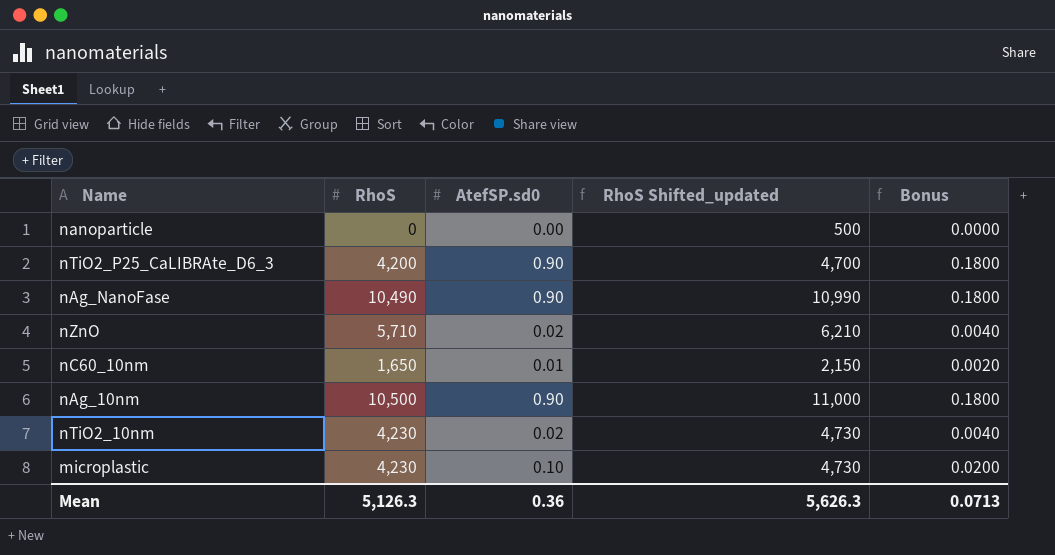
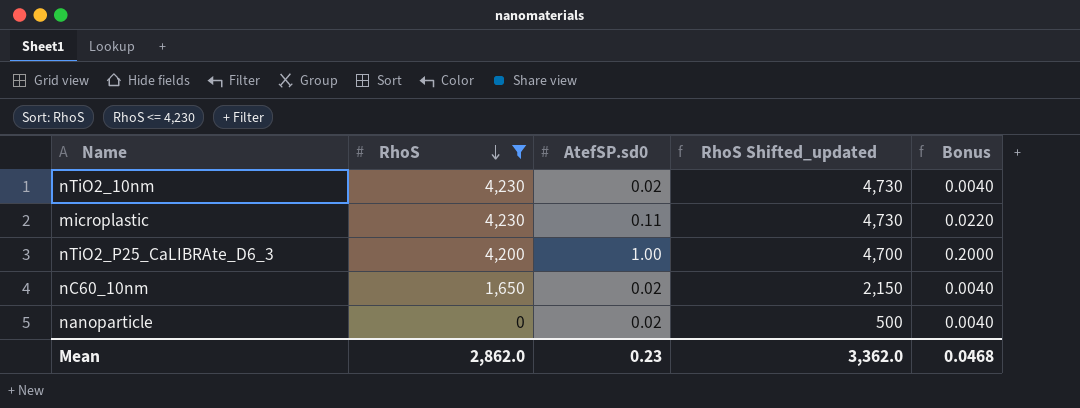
filter: none -> RhoS <= 4,230
row order: none -> RhoS descending
microplastic | AtefSP.sd0: 0.10 -> 0.11
microplastic | Bonus: 0.0200 -> 0.0220
nTiO2_P25_CaLIBRAte_D6_3 | AtefSP.sd0: 0.90 -> 1.00
nTiO2_P25_CaLIBRAte_D6_3 | Bonus: 0.1800 -> 0.2000
nC60_10nm | AtefSP.sd0: 0.01 -> 0.02
nC60_10nm | Bonus: 0.0020 -> 0.0040
nanoparticle | AtefSP.sd0: 0.00 -> 0.02
nanoparticle | Bonus: 0.0000 -> 0.0040
Mean | RhoS: 5,126.3 -> 2,862.0
Mean | AtefSP.sd0: 0.36 -> 0.23
Mean | RhoS Shifted_updated: 5,626.3 -> 3,362.0
Mean | Bonus: 0.0713 -> 0.0468

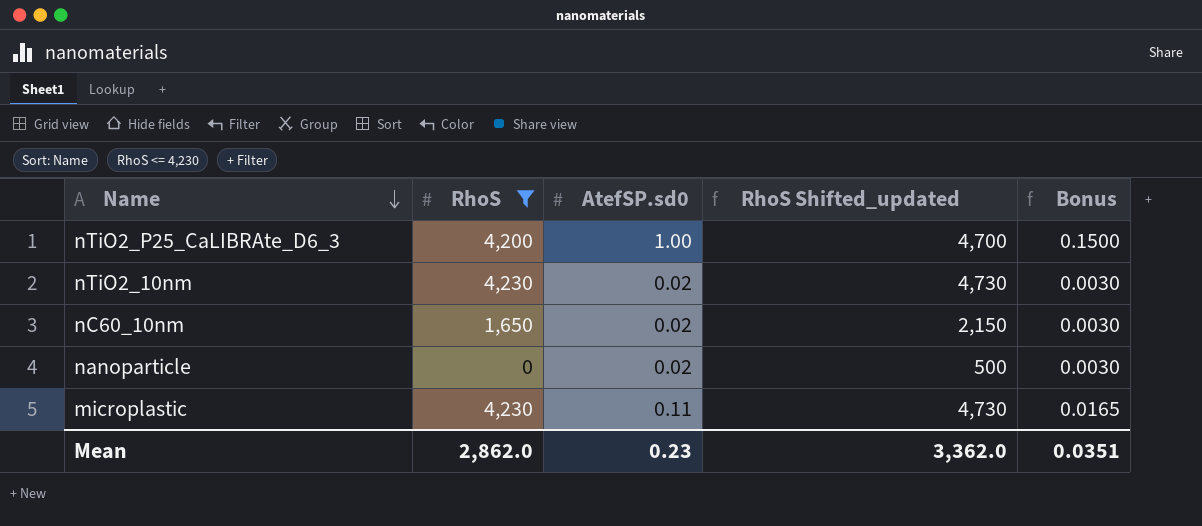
row order: RhoS descending -> Name descending
column Bonus | formula: [AtefSP.sd0] * 0.2 -> [AtefSP.sd0] * 0.15
Mean | Bonus: 0.0468 -> 0.0351

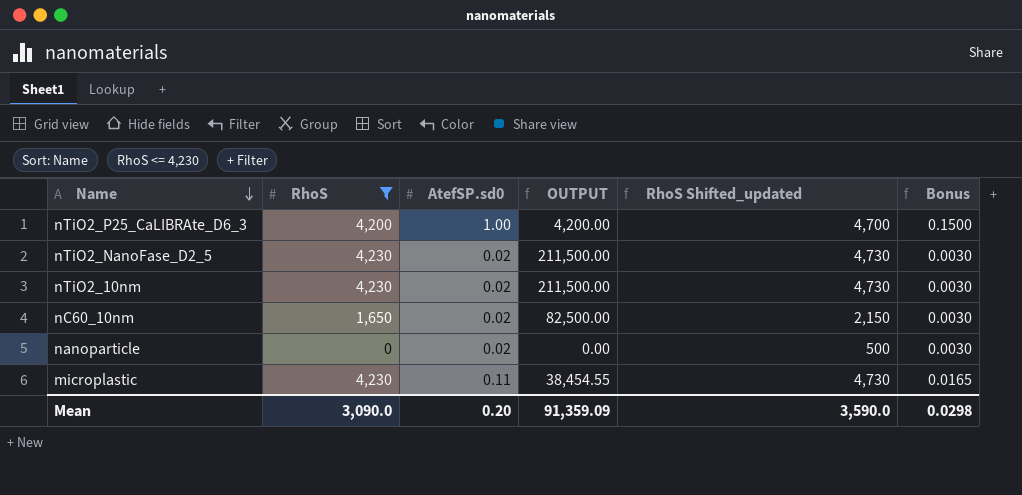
column OUTPUT | formula: none -> [RhoS] / [AtefSP.sd0]
row nTiO2_NanoFase_D2_5: none -> 4,230 | 0.02 | 211,500.00 | 4,730 | 0.0030
Mean | RhoS: 2,862.0 -> 3,090.0
Mean | AtefSP.sd0: 0.23 -> 0.20
Mean | RhoS Shifted_updated: 3,362.0 -> 3,590.0
Mean | Bonus: 0.0351 -> 0.0298

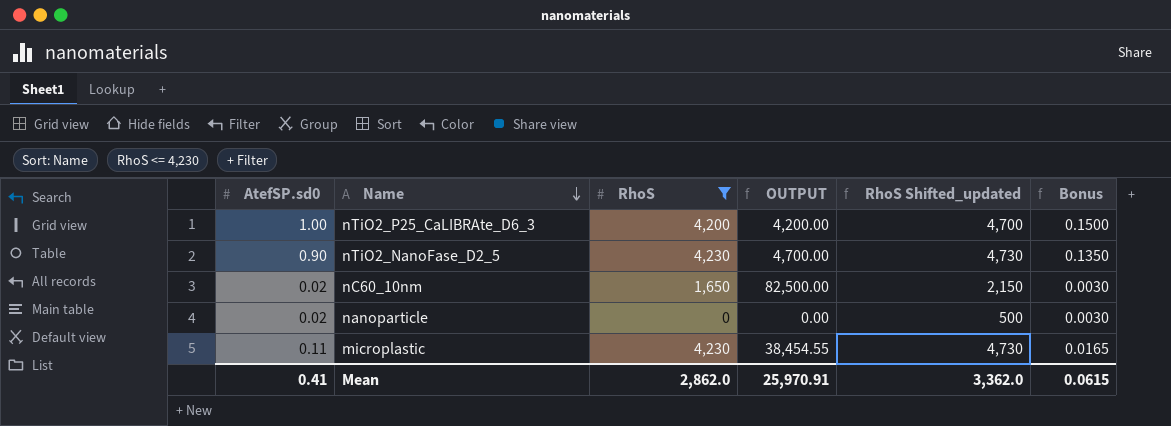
column AtefSP.sd0 | position: 3 -> 1
row nTiO2_10nm: 4,230 | 0.02 | 211,500.00 | 4,730 | 0.0030 -> none
nTiO2_NanoFase_D2_5 | AtefSP.sd0: 0.02 -> 0.90
nTiO2_NanoFase_D2_5 | OUTPUT: 211,500.00 -> 4,700.00
nTiO2_NanoFase_D2_5 | Bonus: 0.0030 -> 0.1350
Mean | AtefSP.sd0: 0.20 -> 0.41
Mean | RhoS: 3,090.0 -> 2,862.0
Mean | OUTPUT: 91,359.09 -> 25,970.91
Mean | RhoS Shifted_updated: 3,590.0 -> 3,362.0
Mean | Bonus: 0.0298 -> 0.0615

